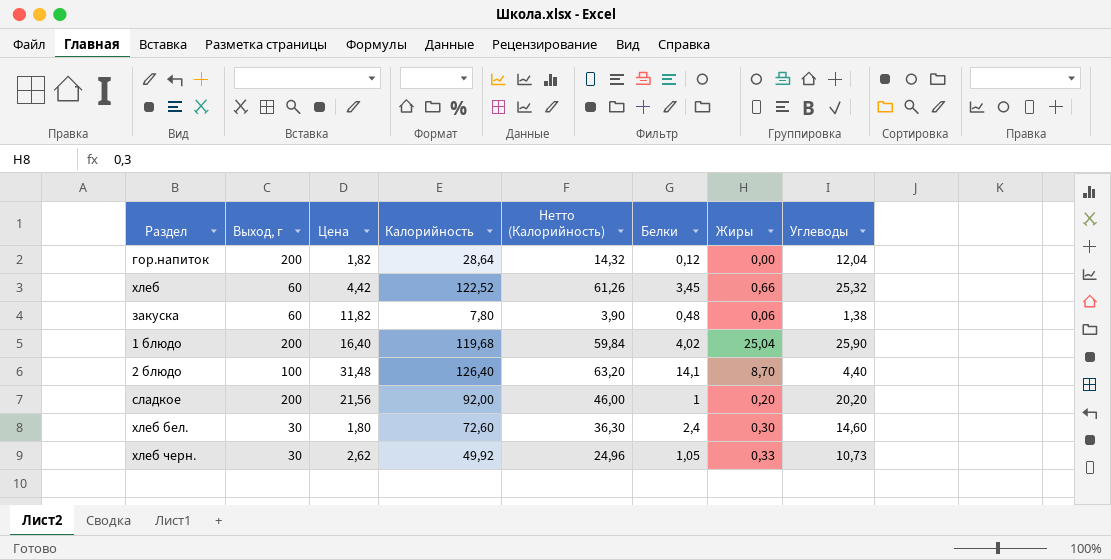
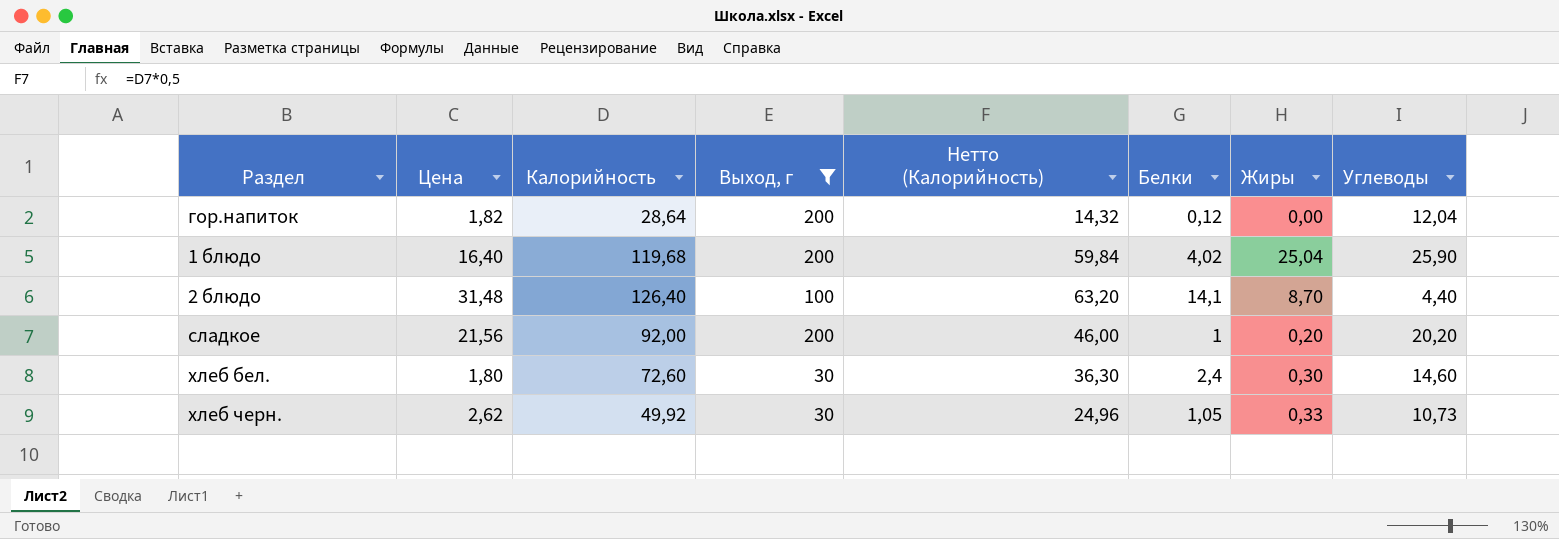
filter: none -> Выход, г != 60
column Выход, г | position: 2 -> 4

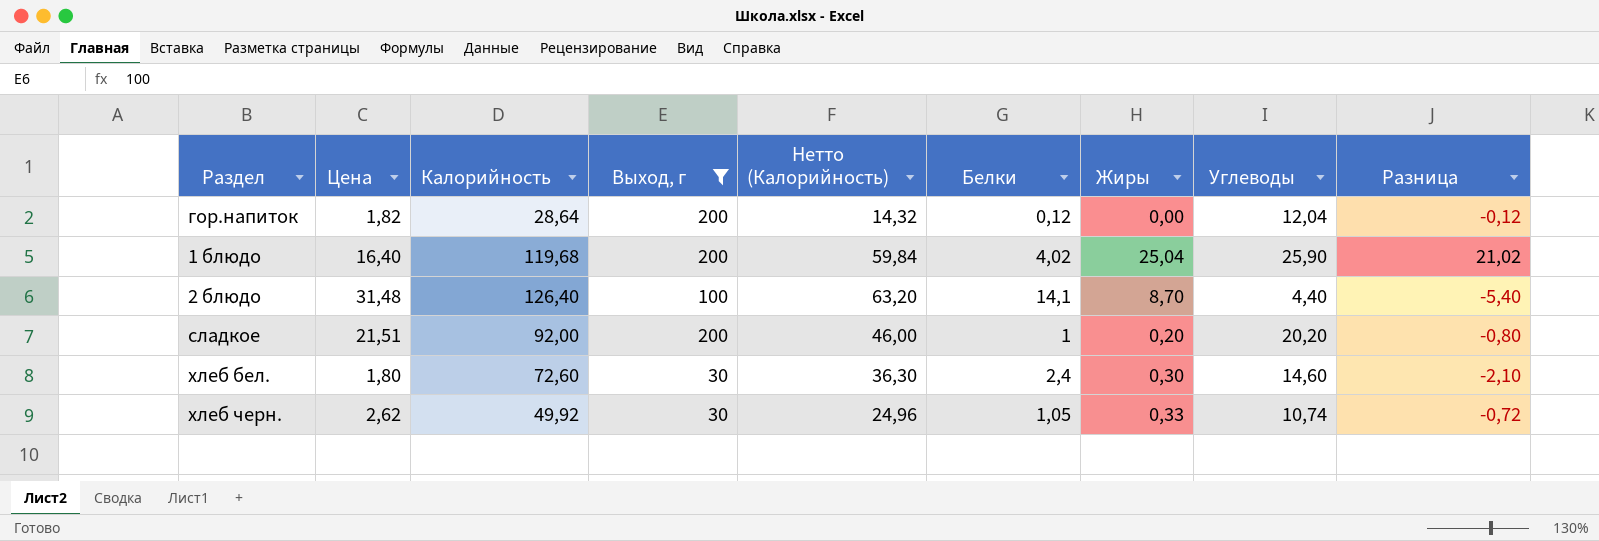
column Разница | formula: none -> [Жиры] - [Белки]
сладкое | Цена: 21,56 -> 21,51
хлеб черн. | Углеводы: 10,73 -> 10,74

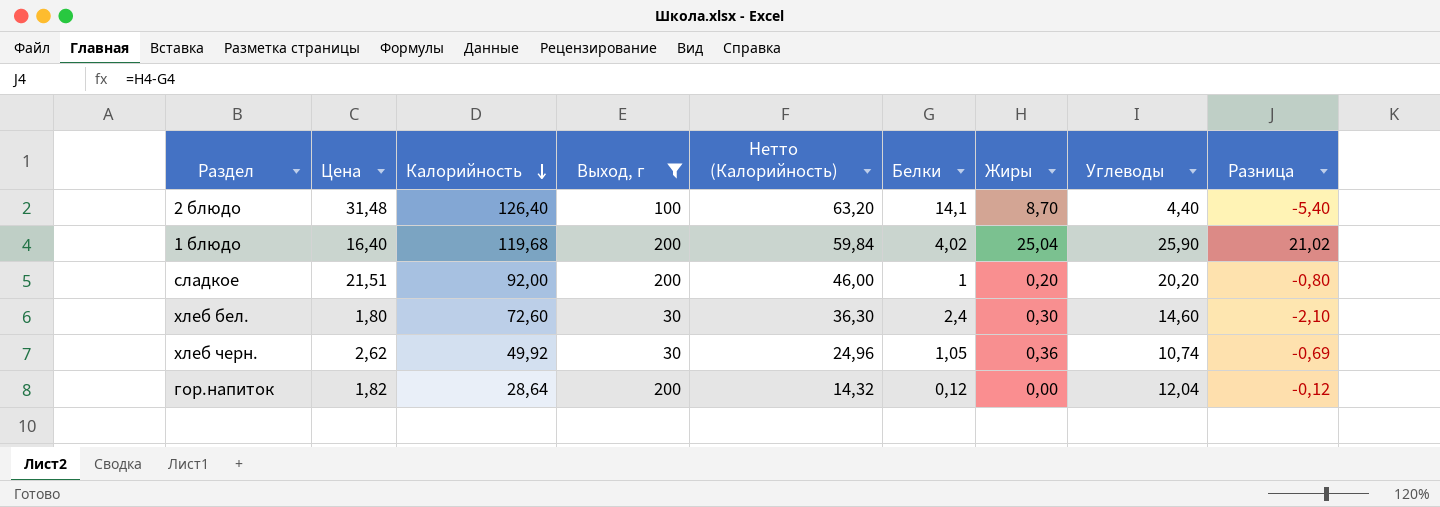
row order: none -> Калорийность descending
хлеб черн. | Жиры: 0,33 -> 0,36
хлеб черн. | Разница: -0,72 -> -0,69

